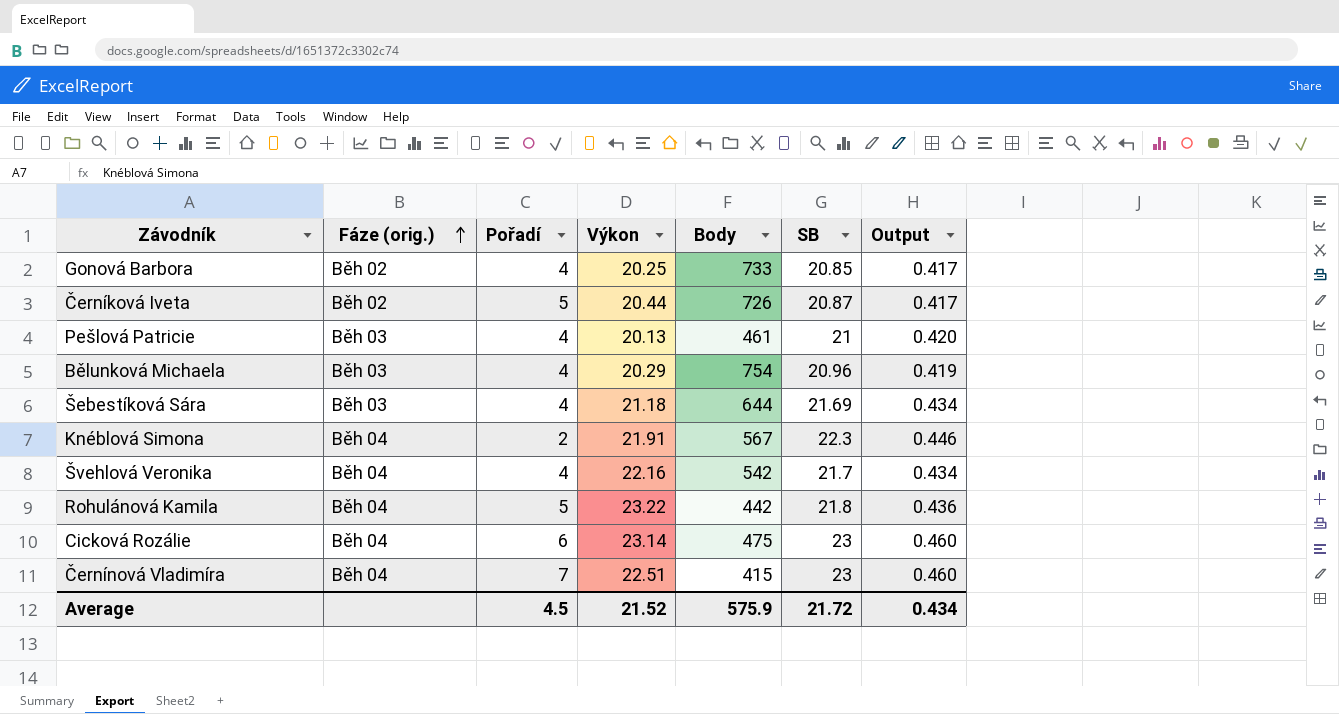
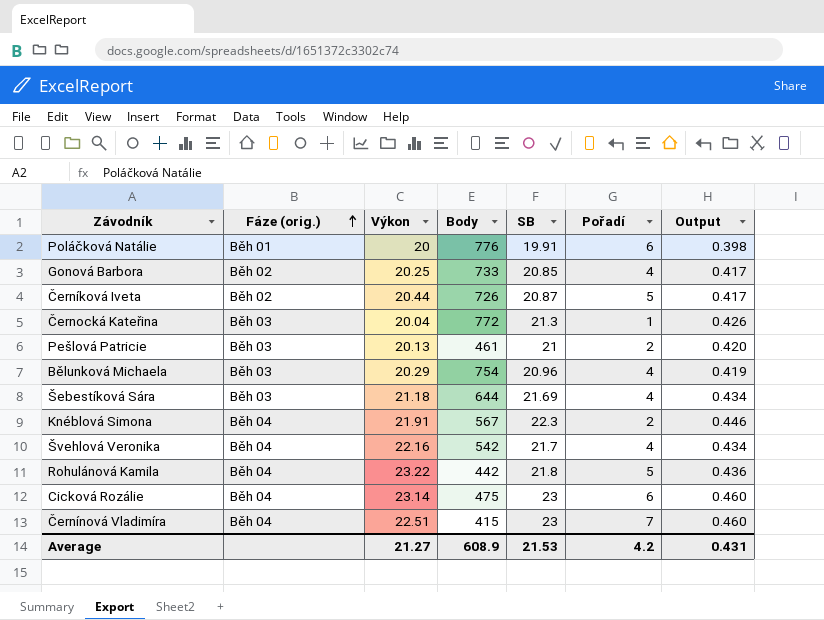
column Pořadí | position: 3 -> 6
row Poláčková Natálie: none -> Běh 01 | 20 | 776 | 19.91 | 6 | 0.398
row Černocká Kateřina: none -> Běh 03 | 20.04 | 772 | 21.3 | 1 | 0.426
Pešlová Patricie | Pořadí: 4 -> 2
Average | Výkon: 21.52 -> 21.27
Average | Body: 575.9 -> 608.9
Average | SB: 21.72 -> 21.53
Average | Pořadí: 4.5 -> 4.2
Average | Output: 0.434 -> 0.431

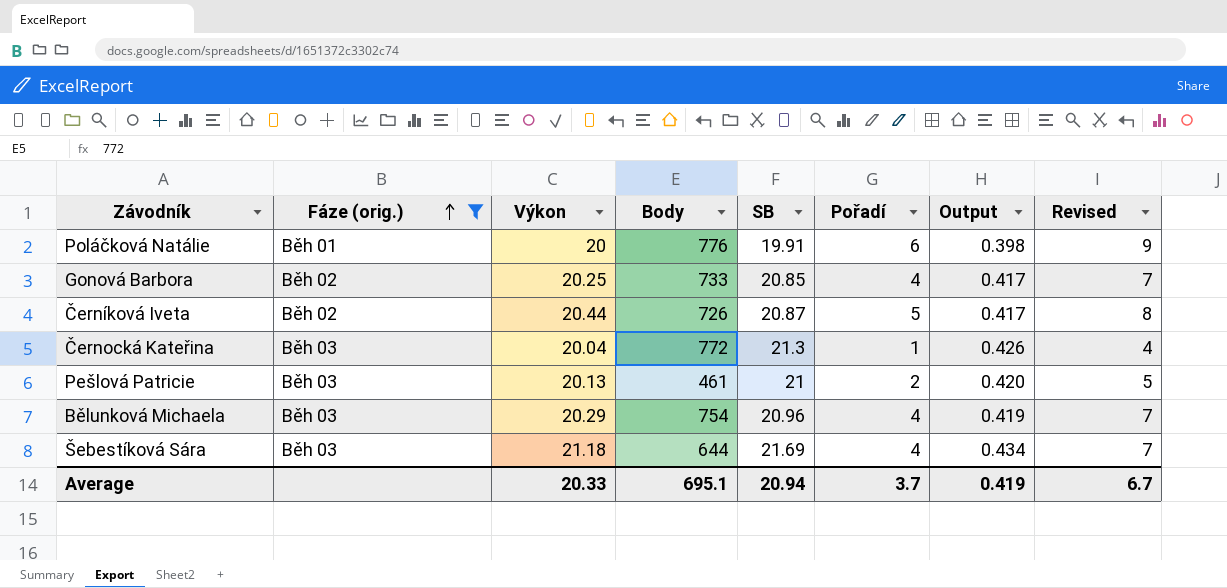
filter: none -> Fáze (orig.) != Běh 04
column Revised | formula: none -> [Pořadí] + 3
Average | Výkon: 21.27 -> 20.33
Average | Body: 608.9 -> 695.1
Average | SB: 21.53 -> 20.94
Average | Pořadí: 4.2 -> 3.7
Average | Output: 0.431 -> 0.419

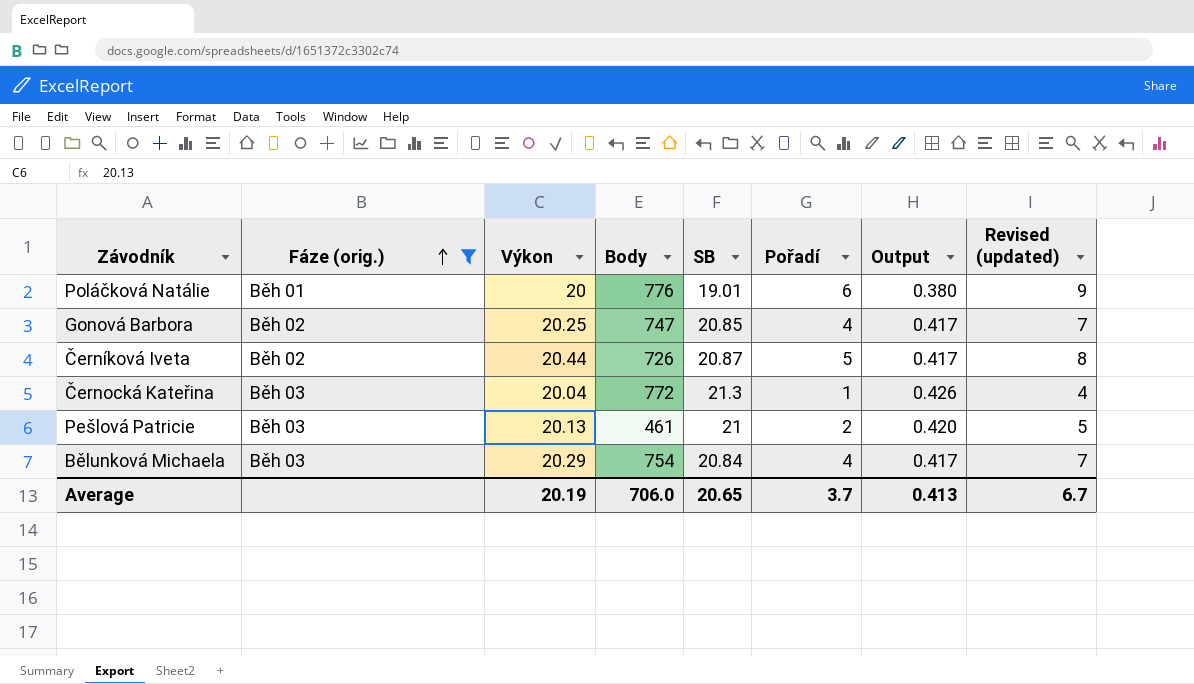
column name: Revised -> Revised (updated)
row Šebestíková Sára: Běh 03 | 21.18 | 644 | 21.69 | 4 | 0.434 | 7 -> none
Poláčková Natálie | SB: 19.91 -> 19.01
Poláčková Natálie | Output: 0.398 -> 0.380
Gonová Barbora | Body: 733 -> 747
Bělunková Michaela | SB: 20.96 -> 20.84
Bělunková Michaela | Output: 0.419 -> 0.417
Average | Výkon: 20.33 -> 20.19
Average | Body: 695.1 -> 706.0
Average | SB: 20.94 -> 20.65
Average | Output: 0.419 -> 0.413

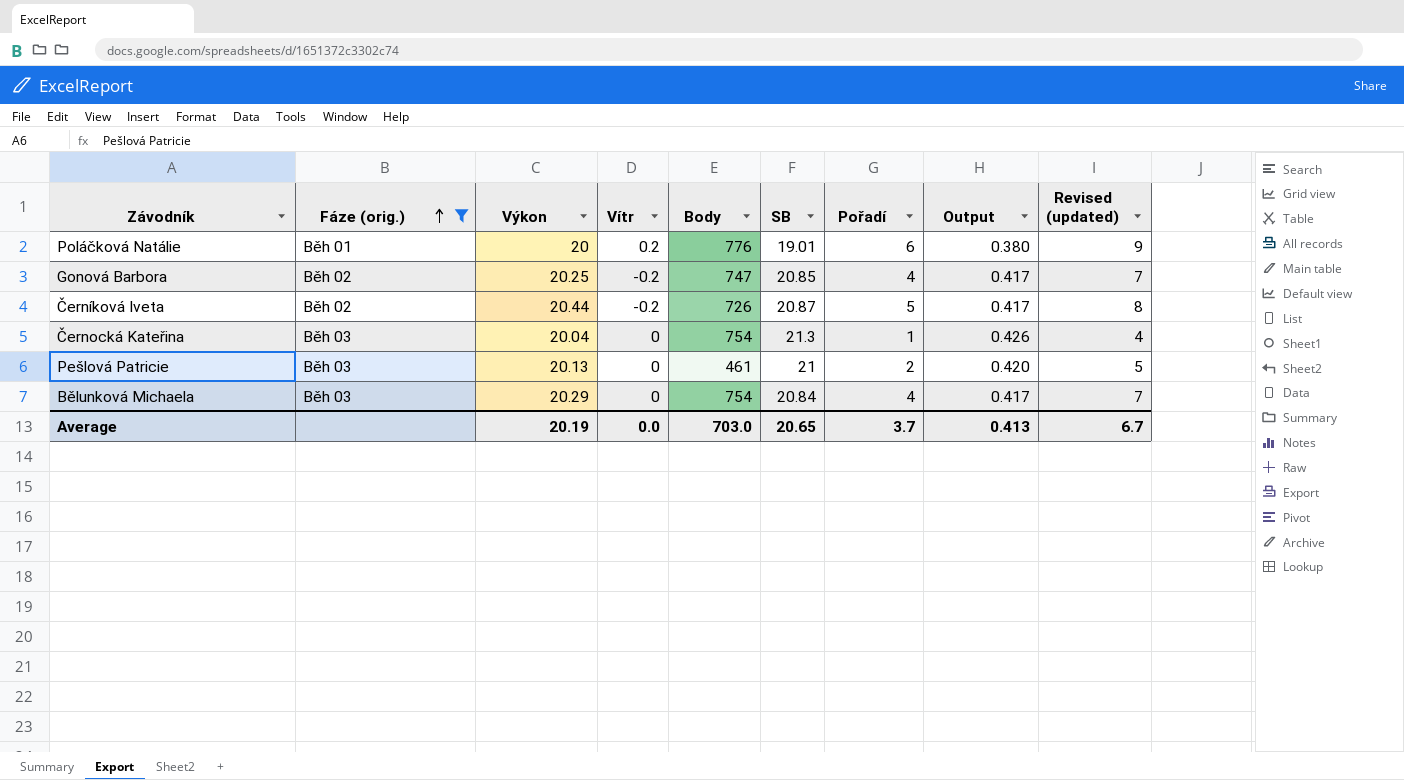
column Vítr | position: none -> 4
Černocká Kateřina | Body: 772 -> 754
Average | Body: 706.0 -> 703.0

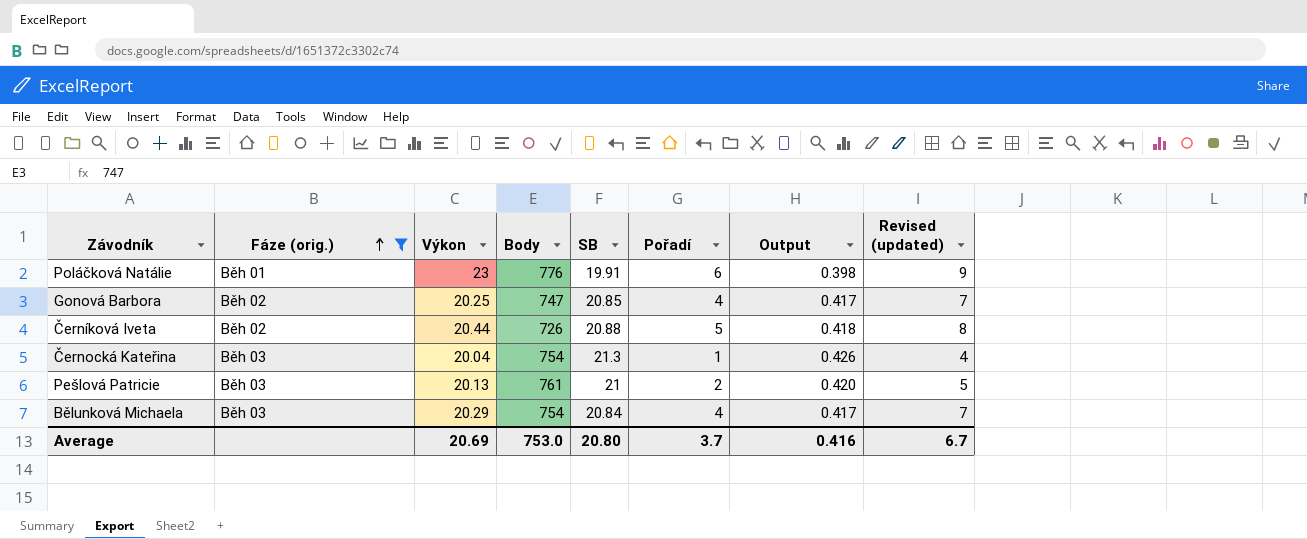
column Vítr | position: 4 -> none
Poláčková Natálie | Výkon: 20 -> 23
Poláčková Natálie | SB: 19.01 -> 19.91
Poláčková Natálie | Output: 0.380 -> 0.398
Černíková Iveta | SB: 20.87 -> 20.88
Černíková Iveta | Output: 0.417 -> 0.418
Pešlová Patricie | Body: 461 -> 761
Average | Výkon: 20.19 -> 20.69
Average | Body: 703.0 -> 753.0
Average | SB: 20.65 -> 20.80
Average | Output: 0.413 -> 0.416

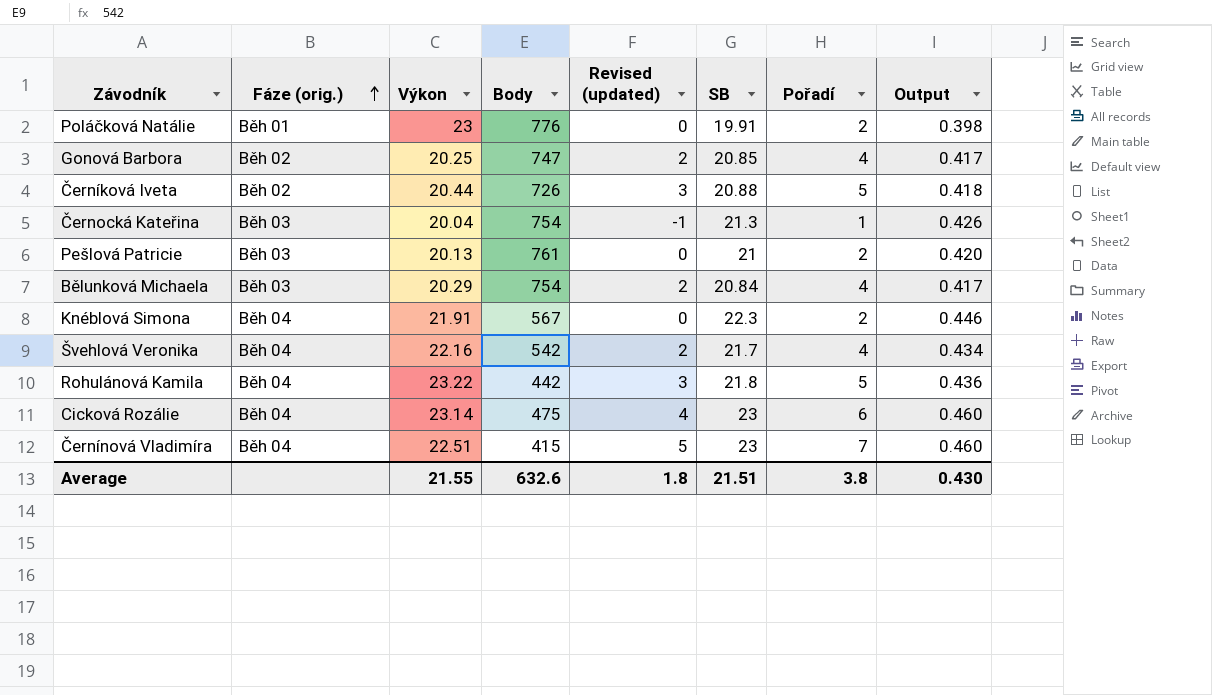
filter: Fáze (orig.) != Běh 04 -> none
column Revised (updated) | formula: [Pořadí] + 3 -> [Pořadí] - 2
column Revised (updated) | position: 8 -> 5
Poláčková Natálie | Pořadí: 6 -> 2
Average | Výkon: 20.69 -> 21.55
Average | Body: 753.0 -> 632.6
Average | Revised (updated): 6.7 -> 1.8
Average | SB: 20.80 -> 21.51
Average | Pořadí: 3.7 -> 3.8
Average | Output: 0.416 -> 0.430

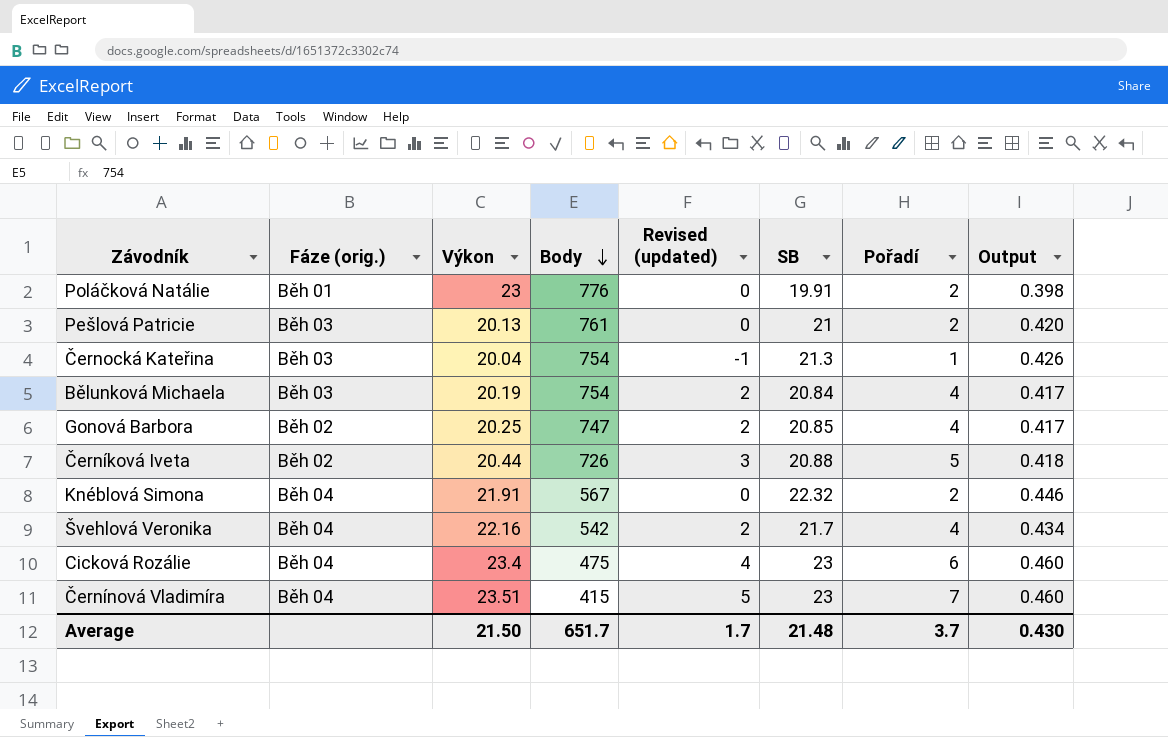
row order: Fáze (orig.) ascending -> Body descending
row Rohulánová Kamila: Běh 04 | 23.22 | 442 | 3 | 21.8 | 5 | 0.436 -> none
Bělunková Michaela | Výkon: 20.29 -> 20.19
Knéblová Simona | SB: 22.3 -> 22.32
Cicková Rozálie | Výkon: 23.14 -> 23.4
Černínová Vladimíra | Výkon: 22.51 -> 23.51
Average | Výkon: 21.55 -> 21.50
Average | Body: 632.6 -> 651.7
Average | Revised (updated): 1.8 -> 1.7
Average | SB: 21.51 -> 21.48
Average | Pořadí: 3.8 -> 3.7

